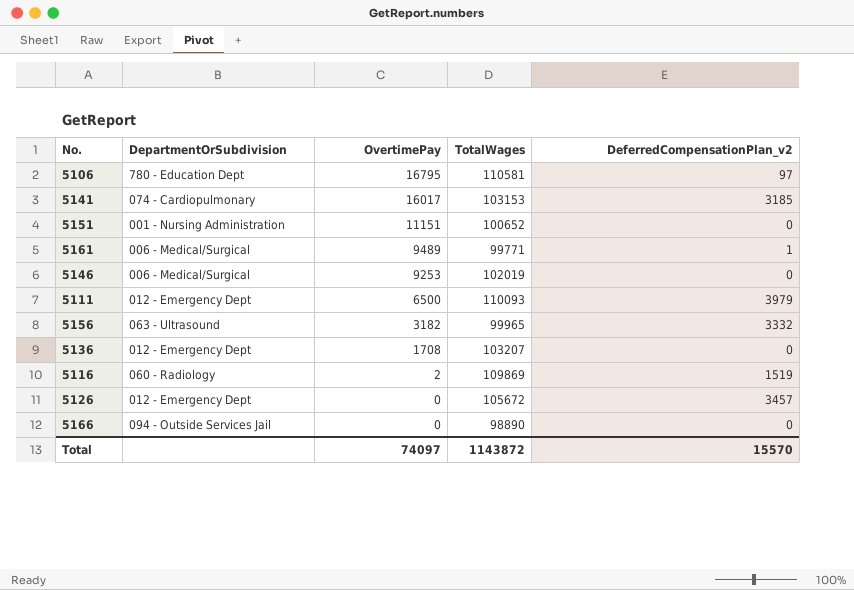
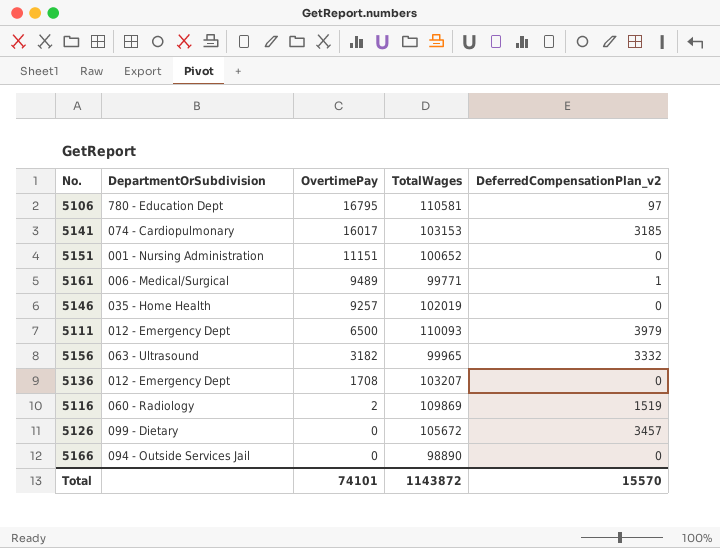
5146 | DepartmentOrSubdivision: 006 - Medical/Surgical -> 035 - Home Health
5146 | OvertimePay: 9253 -> 9257
5126 | DepartmentOrSubdivision: 012 - Emergency Dept -> 099 - Dietary
Total | OvertimePay: 74097 -> 74101

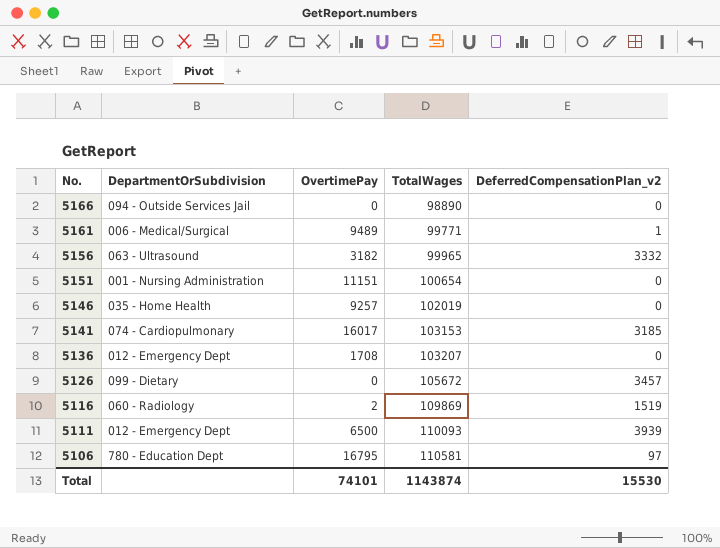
row order: OvertimePay descending -> No. descending
5151 | TotalWages: 100652 -> 100654
5111 | DeferredCompensationPlan_v2: 3979 -> 3939
Total | TotalWages: 1143872 -> 1143874
Total | DeferredCompensationPlan_v2: 15570 -> 15530

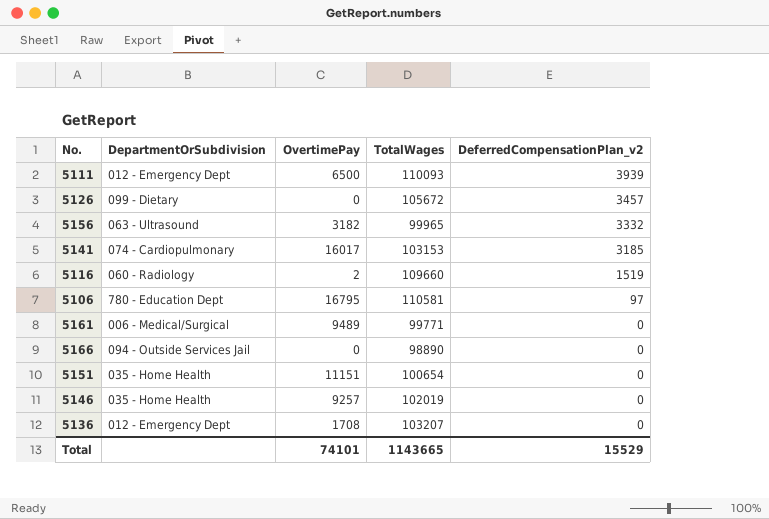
row order: No. descending -> DeferredCompensationPlan_v2 descending
5116 | TotalWages: 109869 -> 109660
5161 | DeferredCompensationPlan_v2: 1 -> 0
5151 | DepartmentOrSubdivision: 001 - Nursing Administration -> 035 - Home Health
Total | TotalWages: 1143874 -> 1143665
Total | DeferredCompensationPlan_v2: 15530 -> 15529

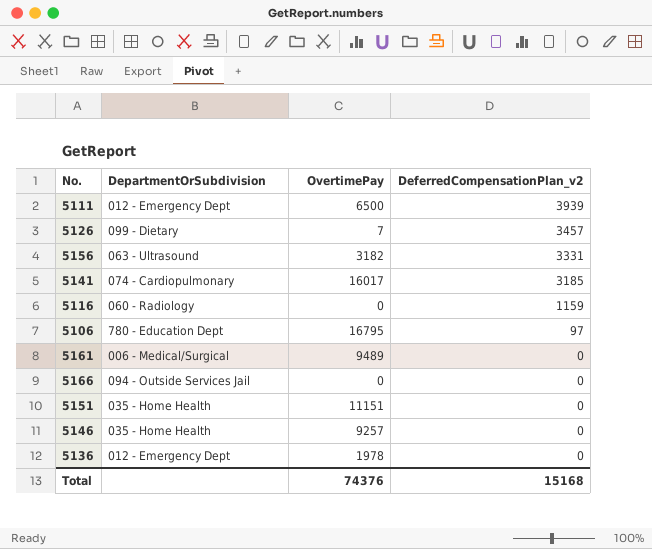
column TotalWages | position: 4 -> none
5126 | OvertimePay: 0 -> 7
5156 | DeferredCompensationPlan_v2: 3332 -> 3331
5116 | OvertimePay: 2 -> 0
5116 | DeferredCompensationPlan_v2: 1519 -> 1159
5136 | OvertimePay: 1708 -> 1978
Total | OvertimePay: 74101 -> 74376
Total | DeferredCompensationPlan_v2: 15529 -> 15168

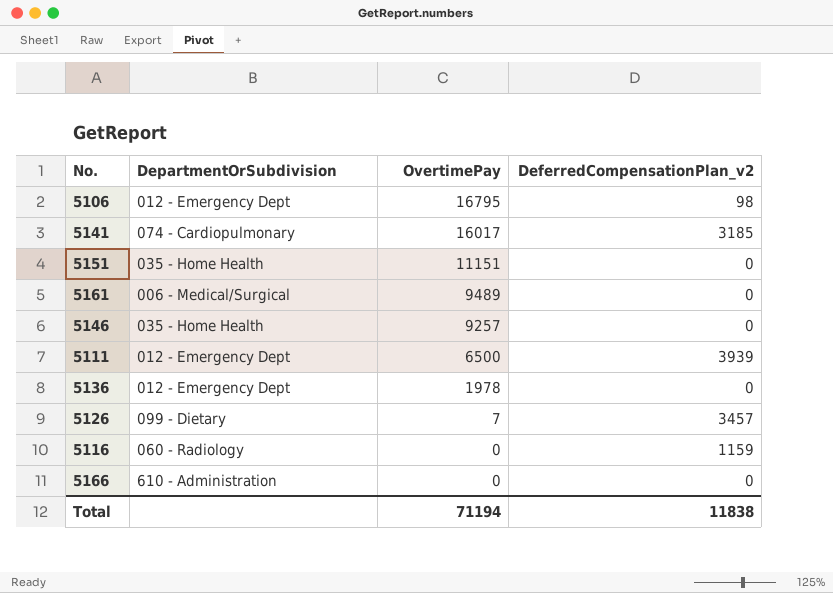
row order: DeferredCompensationPlan_v2 descending -> OvertimePay descending
row 5156: 063 - Ultrasound | 3182 | 3331 -> none
5106 | DepartmentOrSubdivision: 780 - Education Dept -> 012 - Emergency Dept
5106 | DeferredCompensationPlan_v2: 97 -> 98
5166 | DepartmentOrSubdivision: 094 - Outside Services Jail -> 610 - Administration
Total | OvertimePay: 74376 -> 71194
Total | DeferredCompensationPlan_v2: 15168 -> 11838

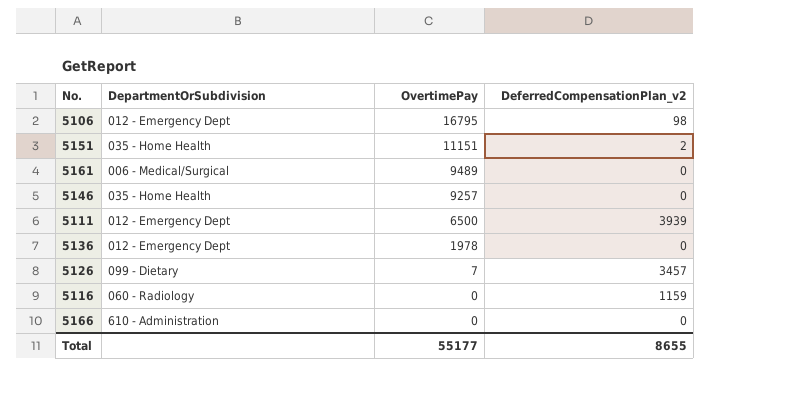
row 5141: 074 - Cardiopulmonary | 16017 | 3185 -> none
5151 | DeferredCompensationPlan_v2: 0 -> 2
Total | OvertimePay: 71194 -> 55177
Total | DeferredCompensationPlan_v2: 11838 -> 8655

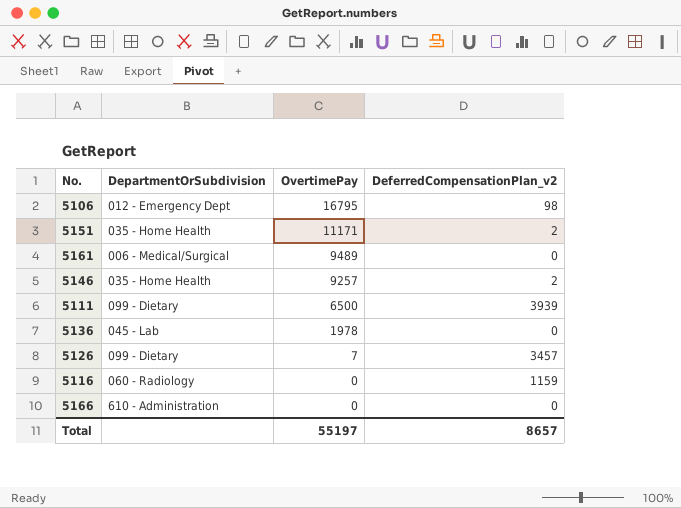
5151 | OvertimePay: 11151 -> 11171
5146 | DeferredCompensationPlan_v2: 0 -> 2
5111 | DepartmentOrSubdivision: 012 - Emergency Dept -> 099 - Dietary
5136 | DepartmentOrSubdivision: 012 - Emergency Dept -> 045 - Lab
Total | OvertimePay: 55177 -> 55197
Total | DeferredCompensationPlan_v2: 8655 -> 8657

